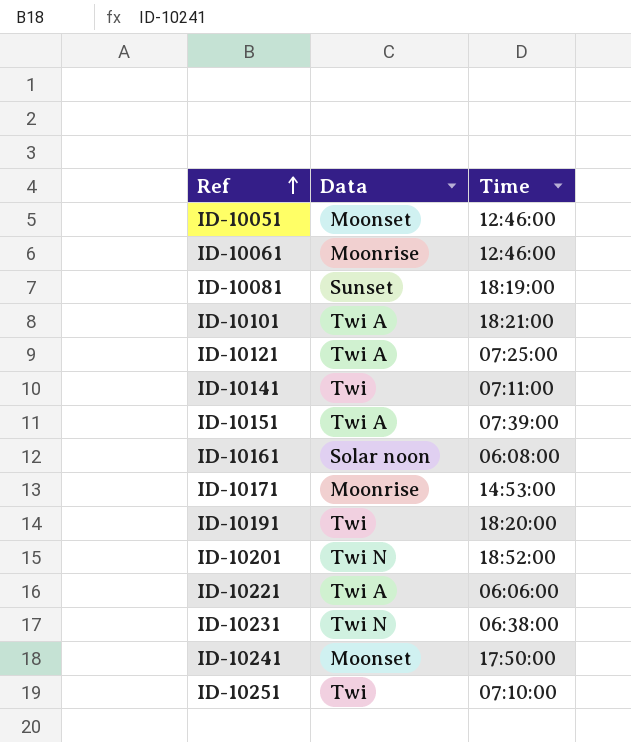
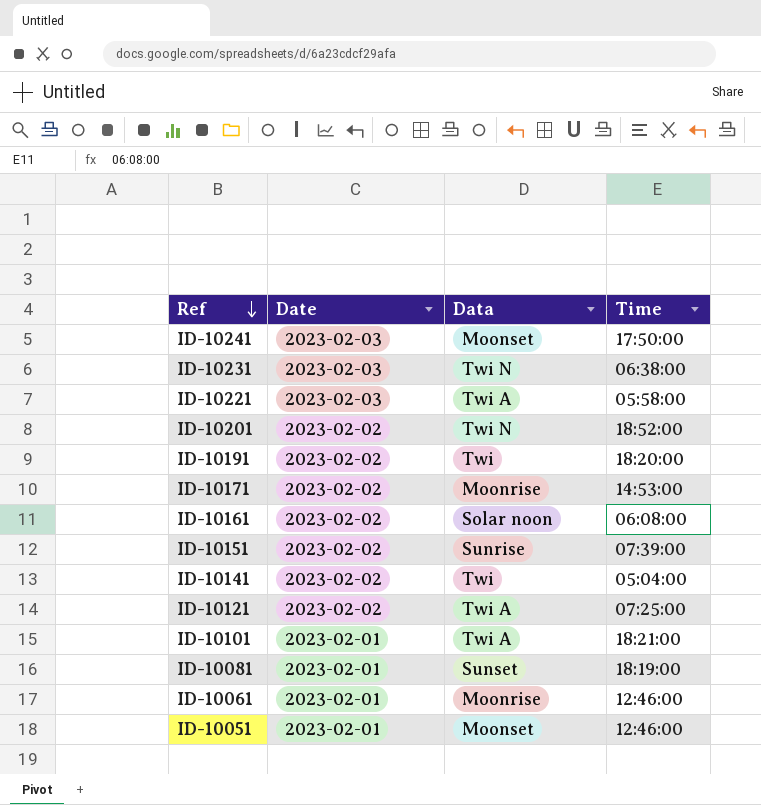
row order: Ref ascending -> Ref descending
column Date | position: none -> 2
row ID-10251: Twi | 07:10:00 -> none
ID-10221 | Time: 06:06:00 -> 05:58:00
ID-10151 | Data: Twi A -> Sunrise
ID-10141 | Time: 07:11:00 -> 05:04:00

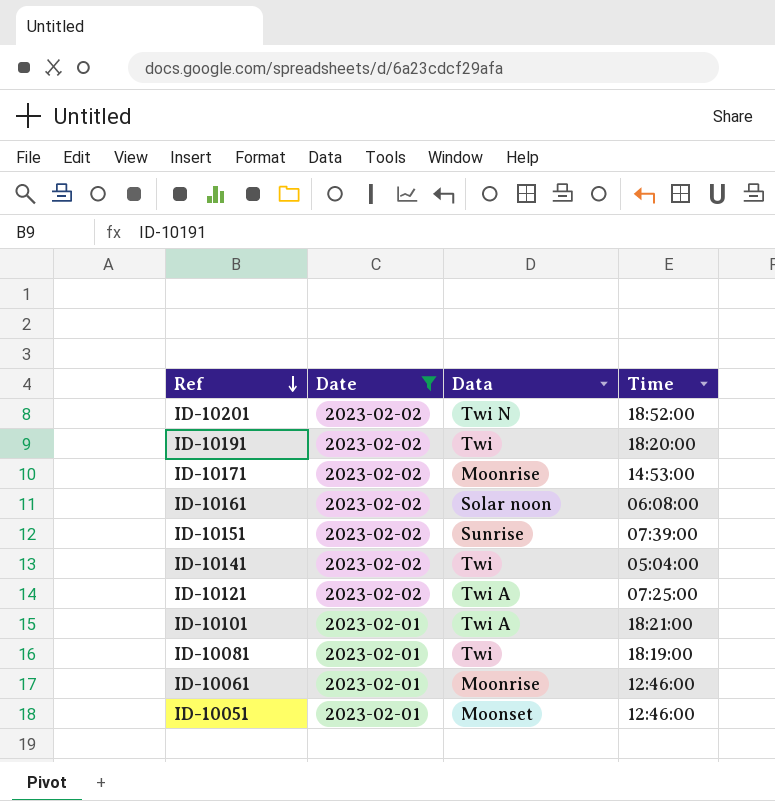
filter: none -> Date != 2023-02-03
ID-10081 | Data: Sunset -> Twi

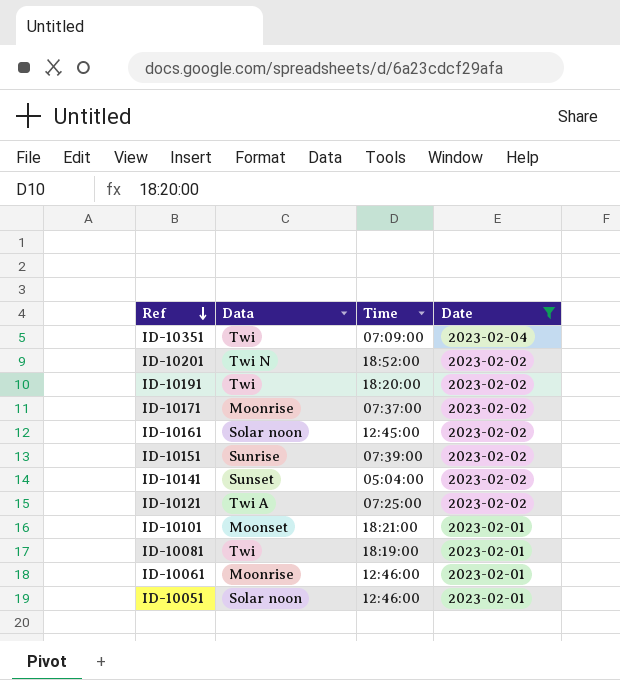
column Date | position: 2 -> 4
row ID-10351: none -> Twi | 07:09:00 | 2023-02-04
ID-10171 | Time: 14:53:00 -> 07:37:00
ID-10161 | Time: 06:08:00 -> 12:45:00
ID-10141 | Data: Twi -> Sunset
ID-10101 | Data: Twi A -> Moonset
ID-10051 | Data: Moonset -> Solar noon

